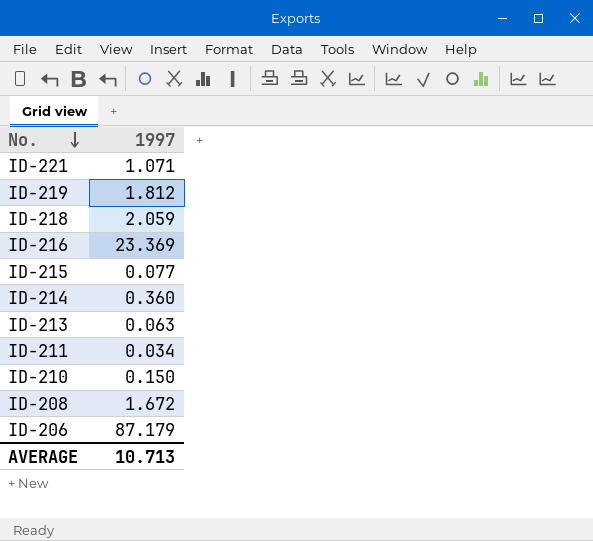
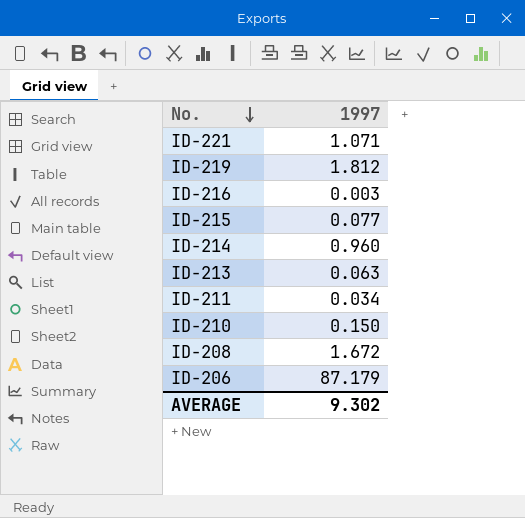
row ID-218: 2.059 -> none
ID-216 | 1997: 23.369 -> 0.003
ID-214 | 1997: 0.360 -> 0.960
AVERAGE | 1997: 10.713 -> 9.302

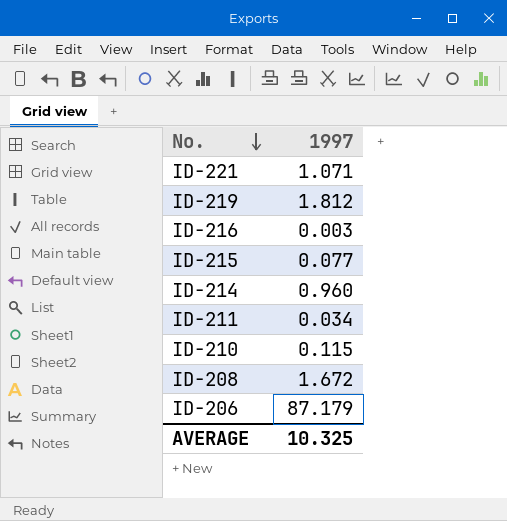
row ID-213: 0.063 -> none
ID-210 | 1997: 0.150 -> 0.115
AVERAGE | 1997: 9.302 -> 10.325

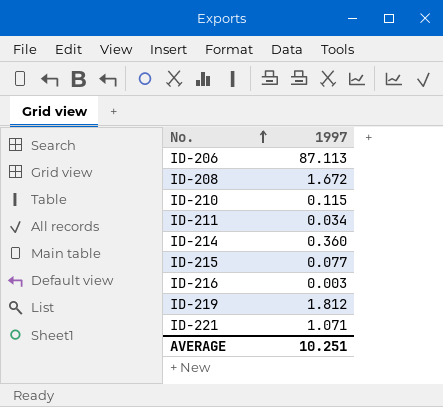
row order: No. descending -> No. ascending
ID-206 | 1997: 87.179 -> 87.113
ID-214 | 1997: 0.960 -> 0.360
AVERAGE | 1997: 10.325 -> 10.251

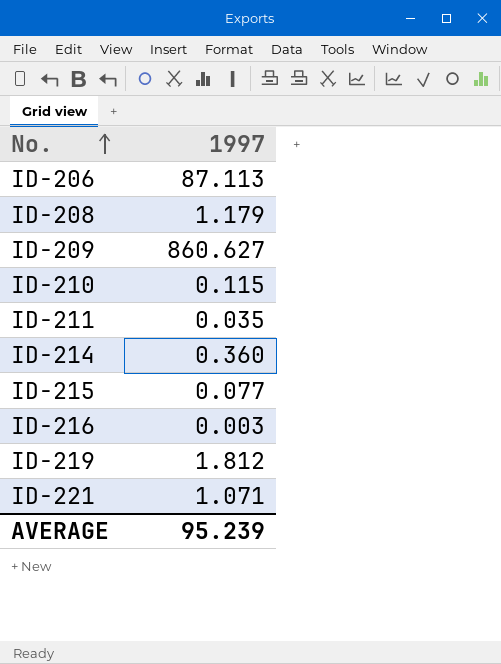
ID-208 | 1997: 1.672 -> 1.179
row ID-209: none -> 860.627
ID-211 | 1997: 0.034 -> 0.035
AVERAGE | 1997: 10.251 -> 95.239

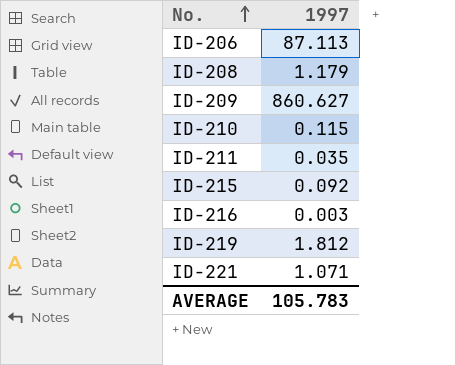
row ID-214: 0.360 -> none
ID-215 | 1997: 0.077 -> 0.092
AVERAGE | 1997: 95.239 -> 105.783

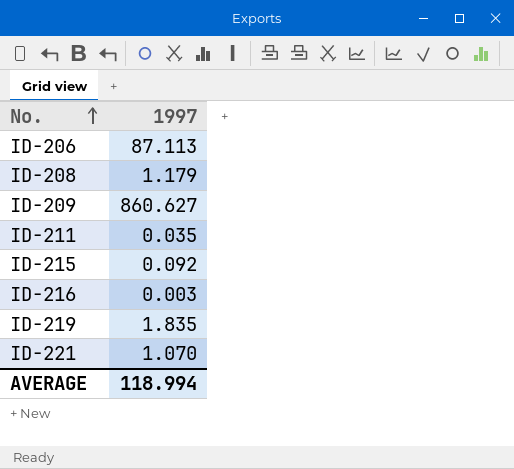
row ID-210: 0.115 -> none
ID-219 | 1997: 1.812 -> 1.835
ID-221 | 1997: 1.071 -> 1.070
AVERAGE | 1997: 105.783 -> 118.994

